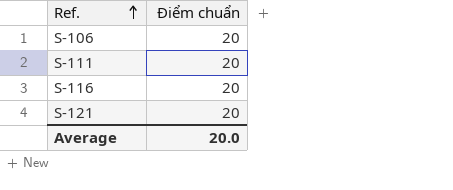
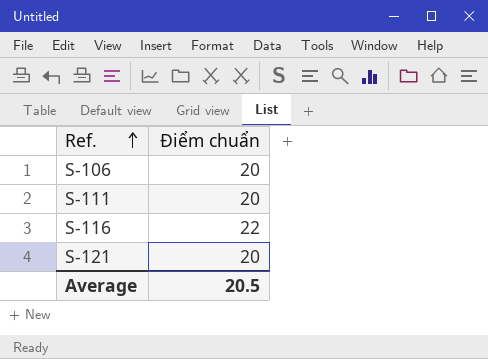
S-116 | Điểm chuẩn: 20 -> 22
Average | Điểm chuẩn: 20.0 -> 20.5

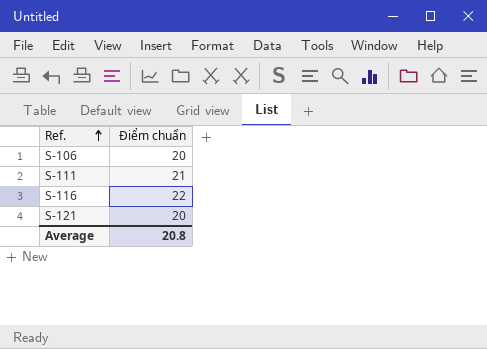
S-111 | Điểm chuẩn: 20 -> 21
Average | Điểm chuẩn: 20.5 -> 20.8

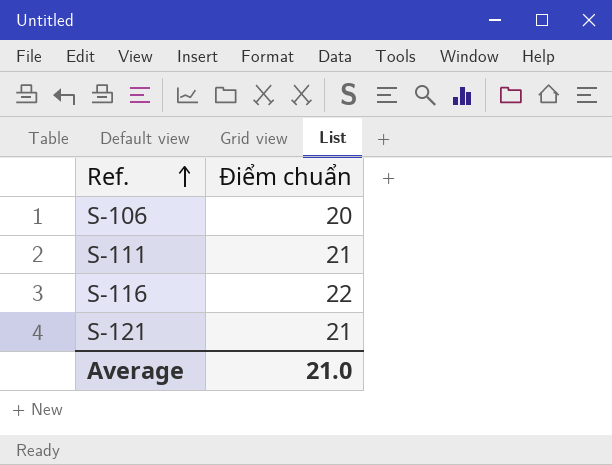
S-121 | Điểm chuẩn: 20 -> 21
Average | Điểm chuẩn: 20.8 -> 21.0

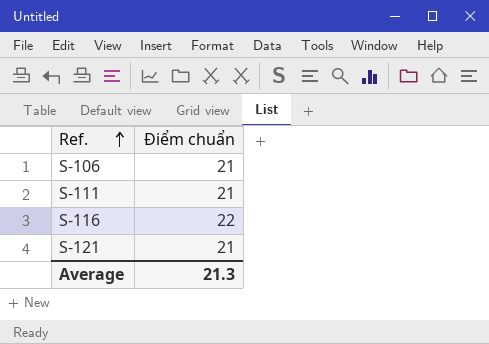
S-106 | Điểm chuẩn: 20 -> 21
Average | Điểm chuẩn: 21.0 -> 21.3

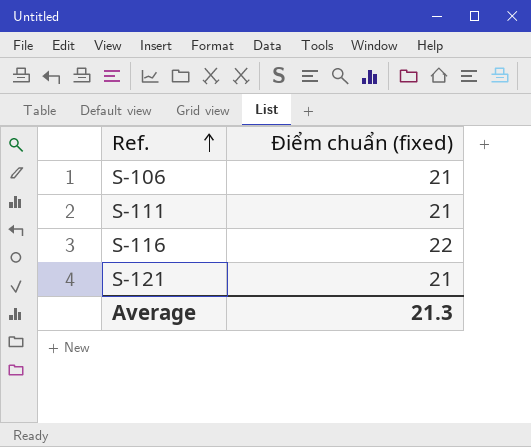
column name: Điểm chuẩn -> Điểm chuẩn (fixed)

